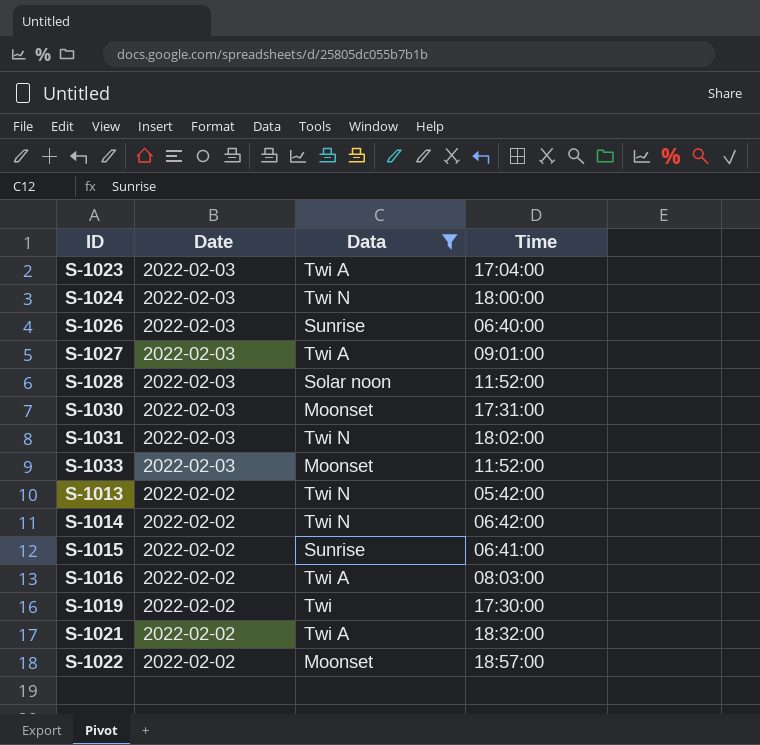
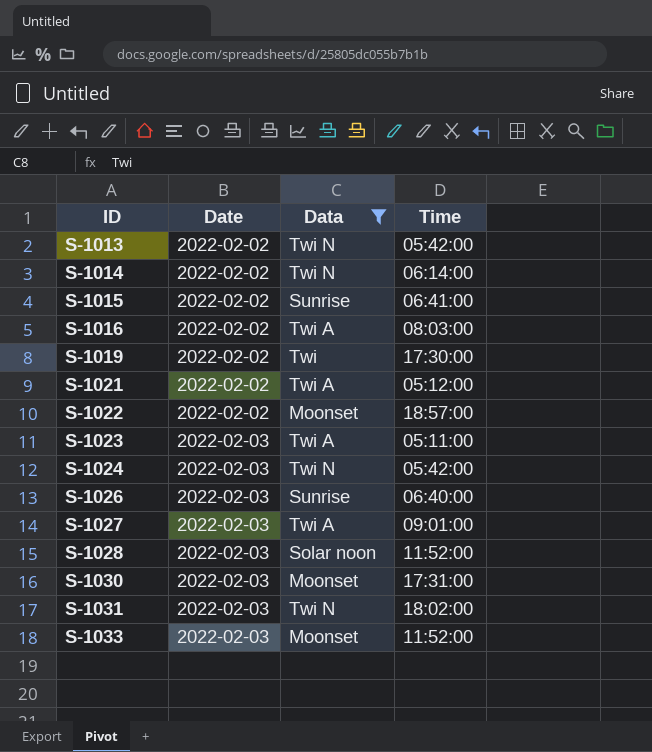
row order: Date descending -> ID ascending
S-1014 | Time: 06:42:00 -> 06:14:00
S-1021 | Time: 18:32:00 -> 05:12:00
S-1023 | Time: 17:04:00 -> 05:11:00
S-1024 | Time: 18:00:00 -> 05:42:00

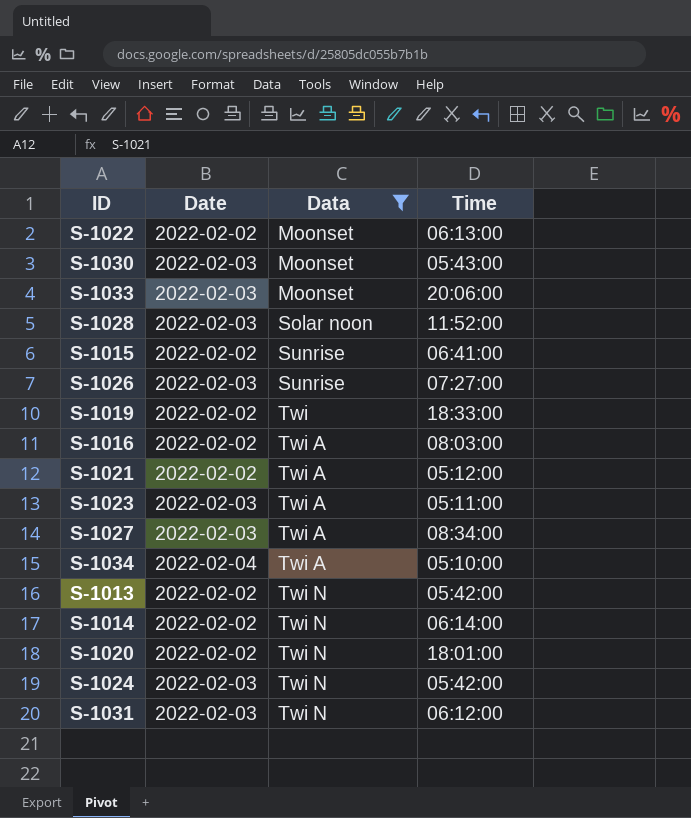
row order: ID ascending -> Data ascending
S-1022 | Time: 18:57:00 -> 06:13:00
S-1030 | Time: 17:31:00 -> 05:43:00
S-1033 | Time: 11:52:00 -> 20:06:00
S-1026 | Time: 06:40:00 -> 07:27:00
S-1019 | Time: 17:30:00 -> 18:33:00
S-1027 | Time: 09:01:00 -> 08:34:00
row S-1034: none -> 2022-02-04 | Twi A | 05:10:00
row S-1020: none -> 2022-02-02 | Twi N | 18:01:00
S-1031 | Time: 18:02:00 -> 06:12:00

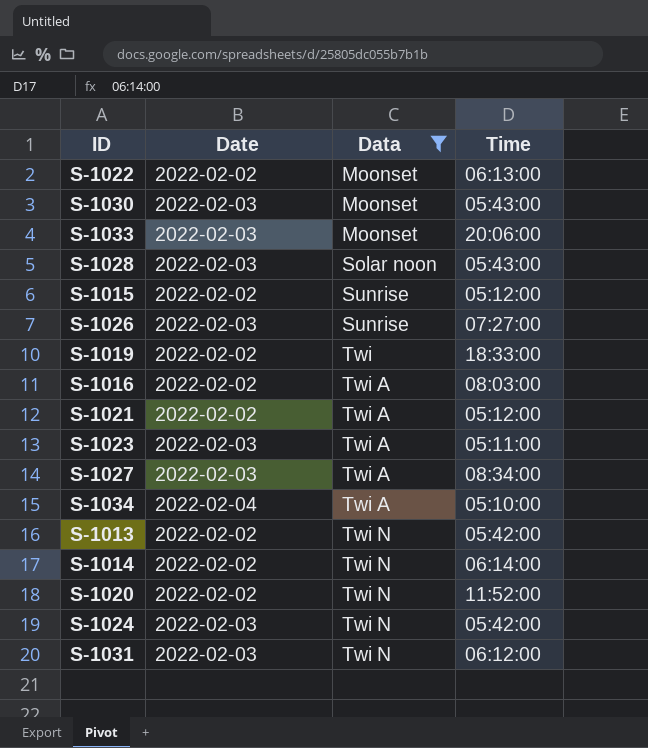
S-1028 | Time: 11:52:00 -> 05:43:00
S-1015 | Time: 06:41:00 -> 05:12:00
S-1020 | Time: 18:01:00 -> 11:52:00

